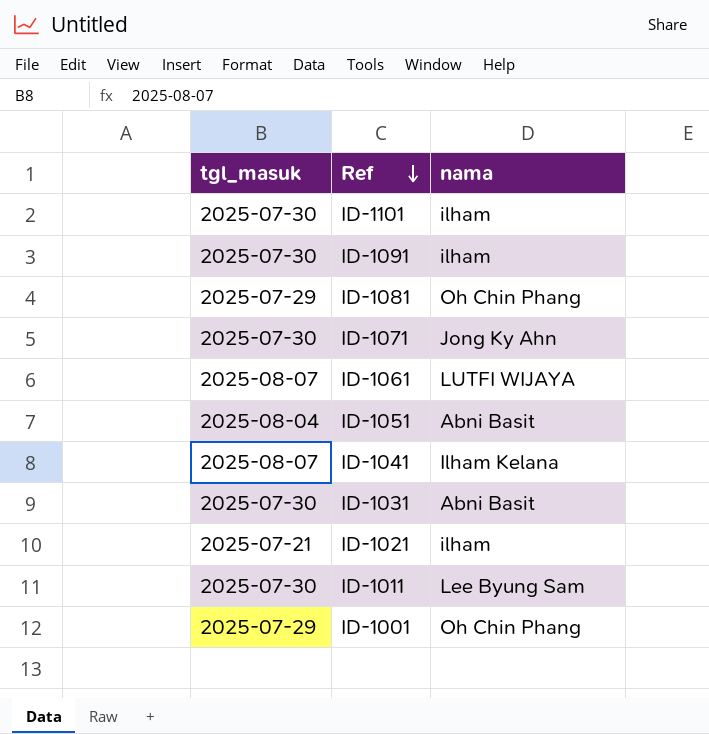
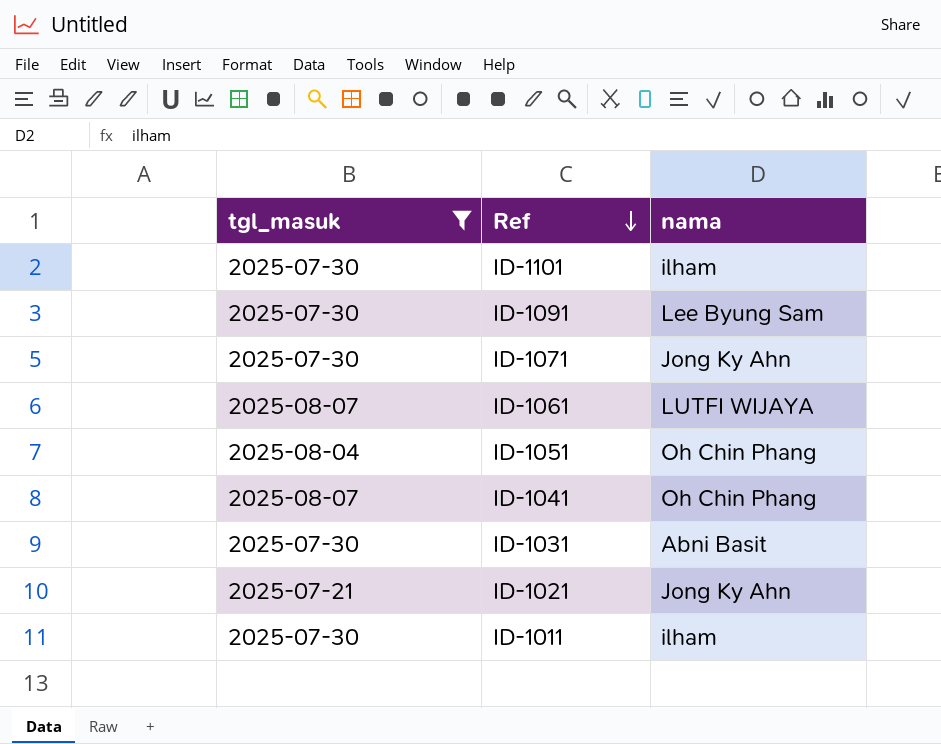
filter: none -> tgl_masuk != 2025-07-29
ID-1091 | nama: ilham -> Lee Byung Sam
ID-1051 | nama: Abni Basit -> Oh Chin Phang
ID-1041 | nama: Ilham Kelana -> Oh Chin Phang
ID-1021 | nama: ilham -> Jong Ky Ahn
ID-1011 | nama: Lee Byung Sam -> ilham

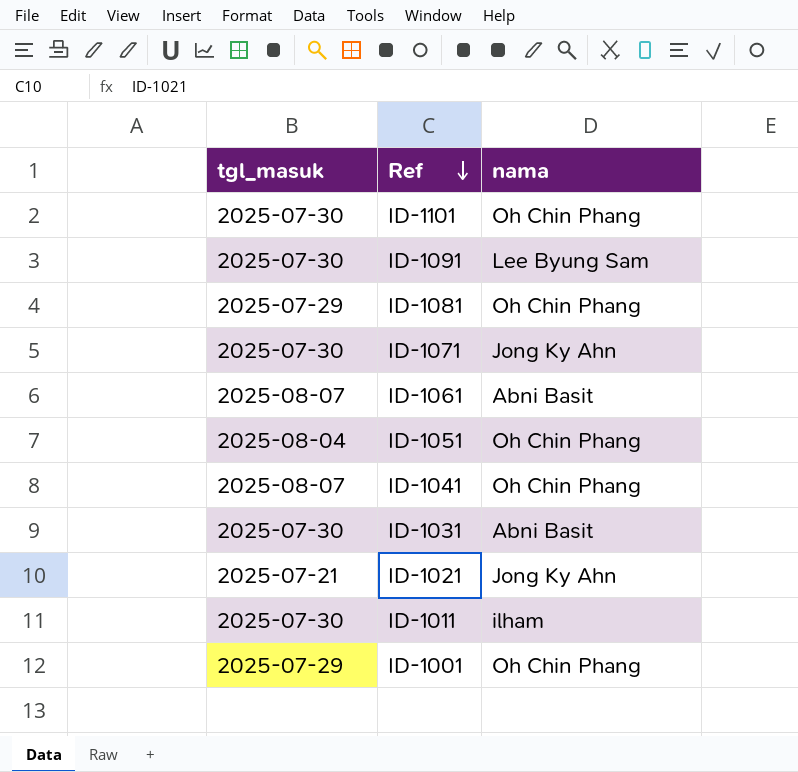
filter: tgl_masuk != 2025-07-29 -> none
ID-1101 | nama: ilham -> Oh Chin Phang
ID-1061 | nama: LUTFI WIJAYA -> Abni Basit

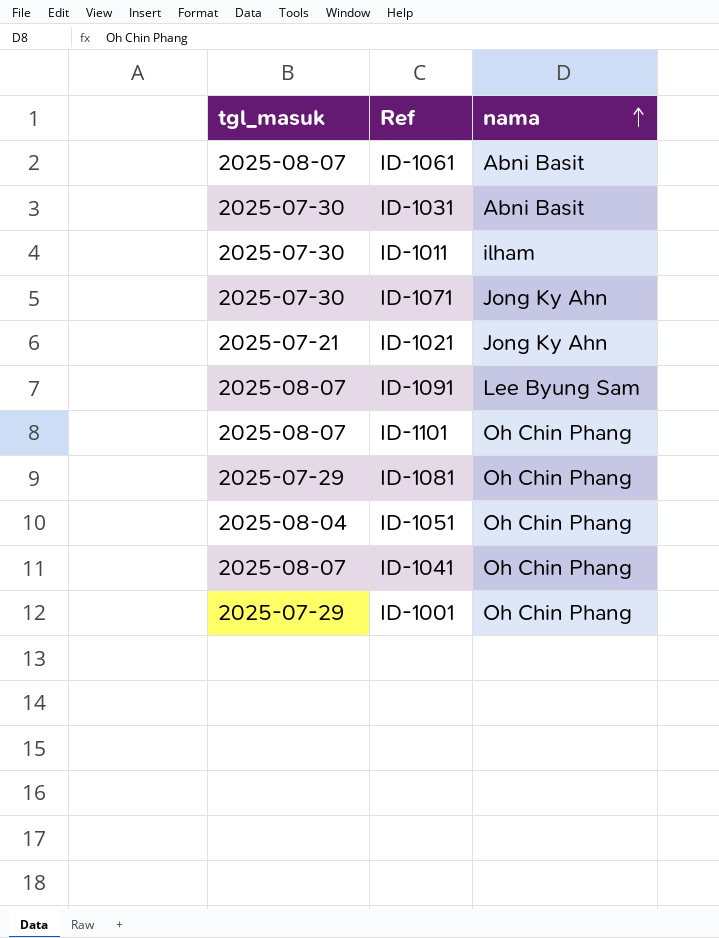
row order: Ref descending -> nama ascending
ID-1091 | tgl_masuk: 2025-07-30 -> 2025-08-07
ID-1101 | tgl_masuk: 2025-07-30 -> 2025-08-07

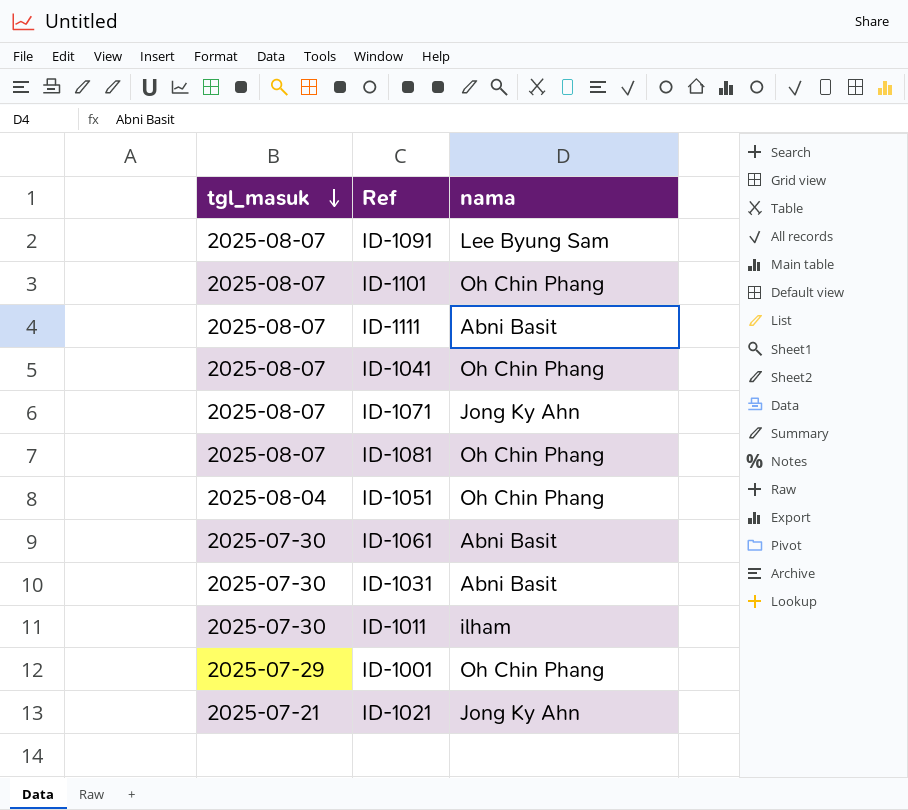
row order: nama ascending -> tgl_masuk descending
row ID-1111: none -> 2025-08-07 | Abni Basit
ID-1071 | tgl_masuk: 2025-07-30 -> 2025-08-07
ID-1081 | tgl_masuk: 2025-07-29 -> 2025-08-07
ID-1061 | tgl_masuk: 2025-08-07 -> 2025-07-30

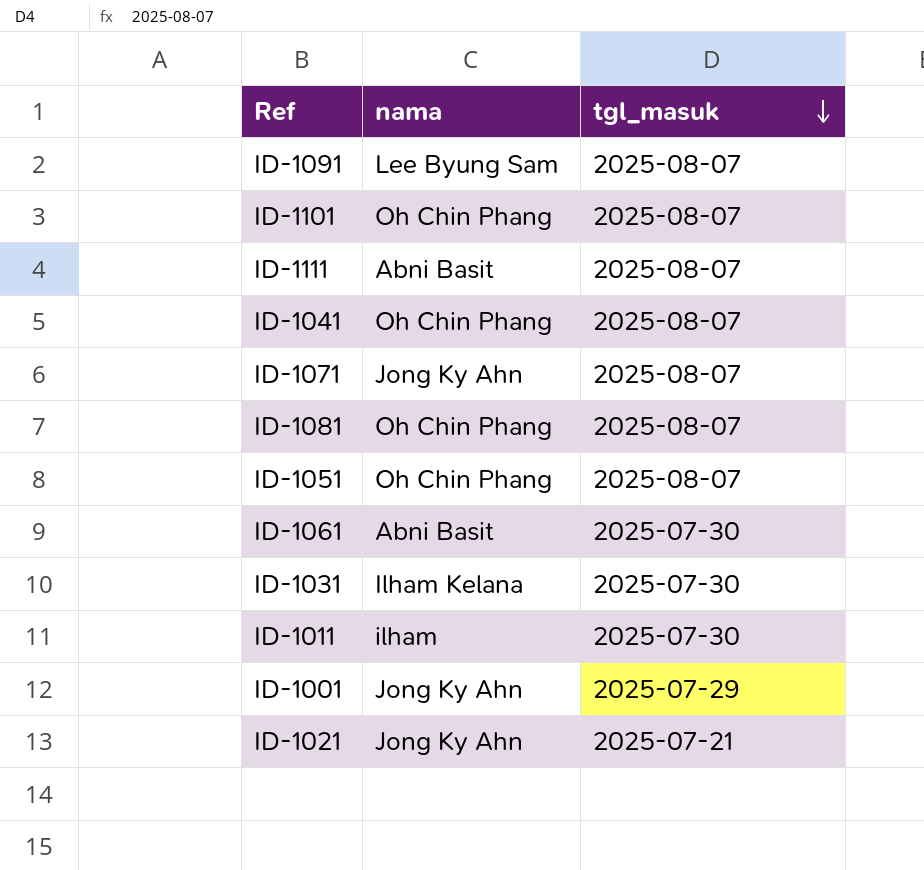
column tgl_masuk | position: 1 -> 3
ID-1051 | tgl_masuk: 2025-08-04 -> 2025-08-07
ID-1031 | nama: Abni Basit -> Ilham Kelana
ID-1001 | nama: Oh Chin Phang -> Jong Ky Ahn

